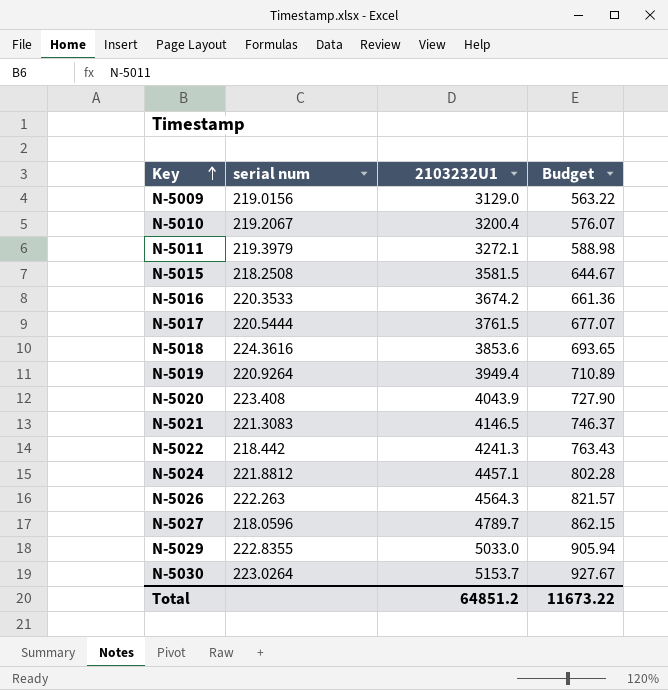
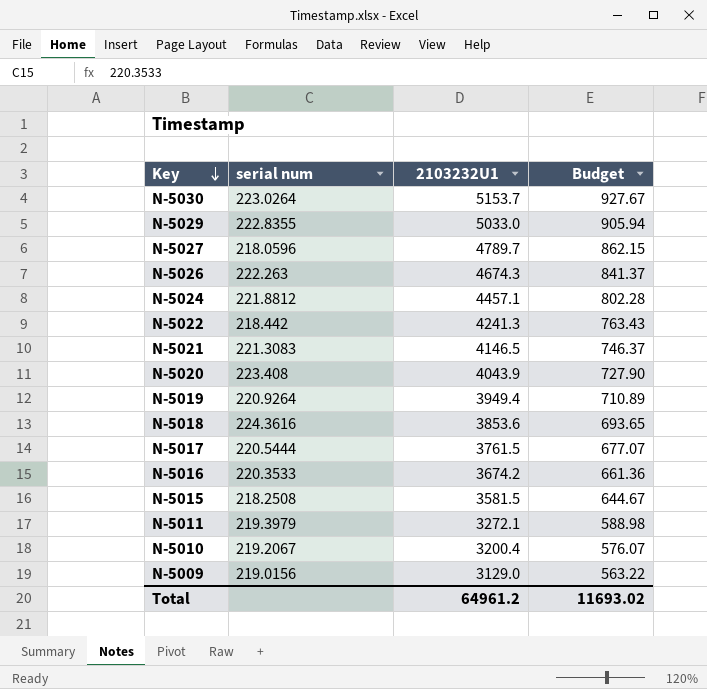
row order: Key ascending -> Key descending
N-5026 | 2103232U1: 4564.3 -> 4674.3
N-5026 | Budget: 821.57 -> 841.37
Total | 2103232U1: 64851.2 -> 64961.2
Total | Budget: 11673.22 -> 11693.02

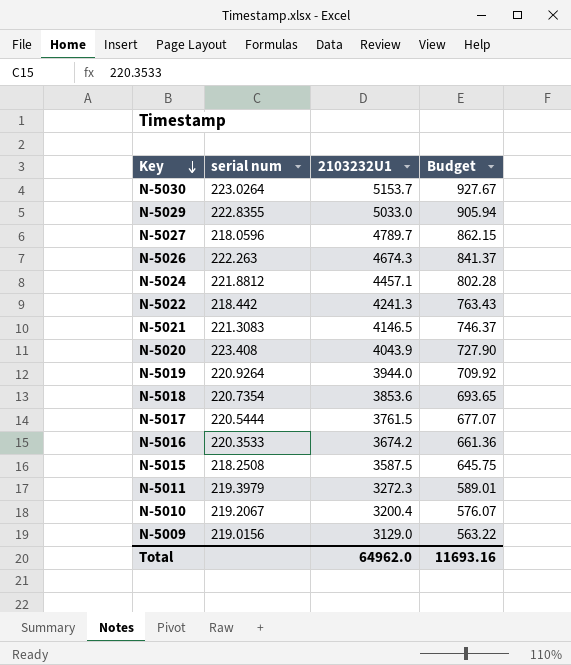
N-5019 | 2103232U1: 3949.4 -> 3944.0
N-5019 | Budget: 710.89 -> 709.92
N-5018 | serial num: 224.3616 -> 220.7354
N-5015 | 2103232U1: 3581.5 -> 3587.5
N-5015 | Budget: 644.67 -> 645.75
N-5011 | 2103232U1: 3272.1 -> 3272.3
N-5011 | Budget: 588.98 -> 589.01
Total | 2103232U1: 64961.2 -> 64962.0
Total | Budget: 11693.02 -> 11693.16

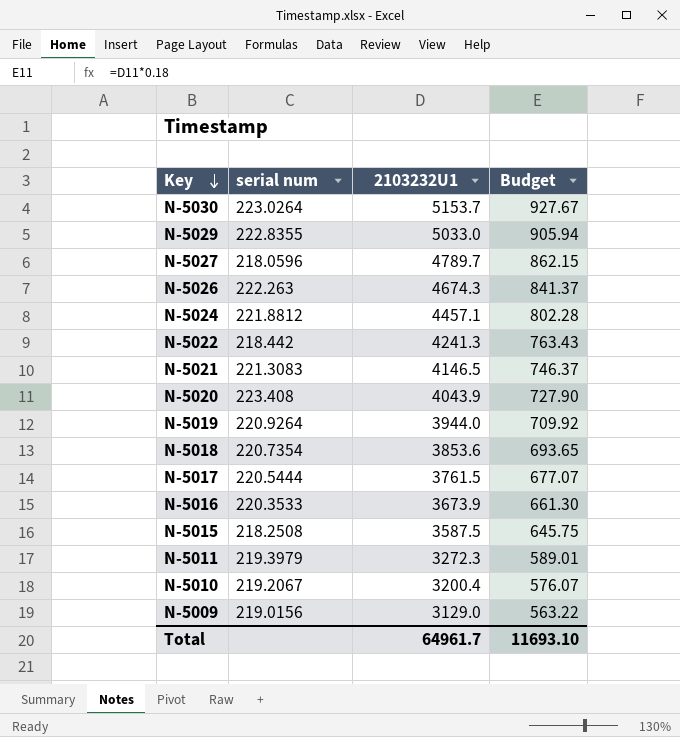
N-5016 | 2103232U1: 3674.2 -> 3673.9
N-5016 | Budget: 661.36 -> 661.30
Total | 2103232U1: 64962.0 -> 64961.7
Total | Budget: 11693.16 -> 11693.10

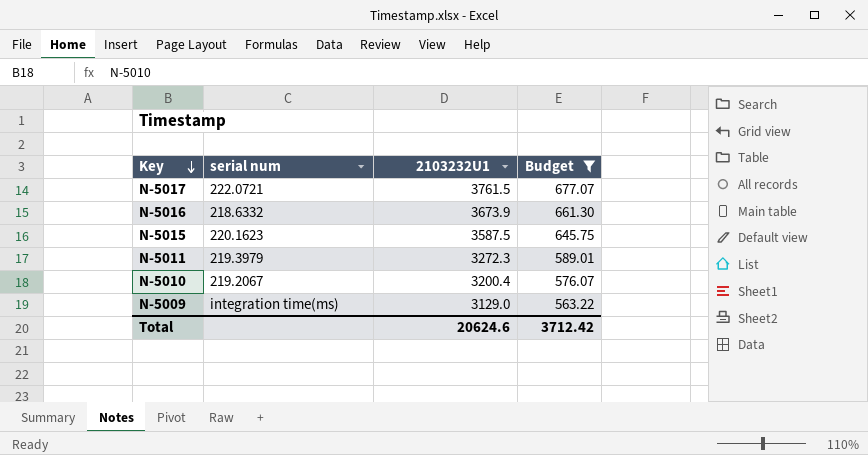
filter: none -> Budget <= 677.07
N-5017 | serial num: 220.5444 -> 222.0721
N-5016 | serial num: 220.3533 -> 218.6332
N-5015 | serial num: 218.2508 -> 220.1623
N-5009 | serial num: 219.0156 -> integration time(ms)
Total | 2103232U1: 64961.7 -> 20624.6
Total | Budget: 11693.10 -> 3712.42

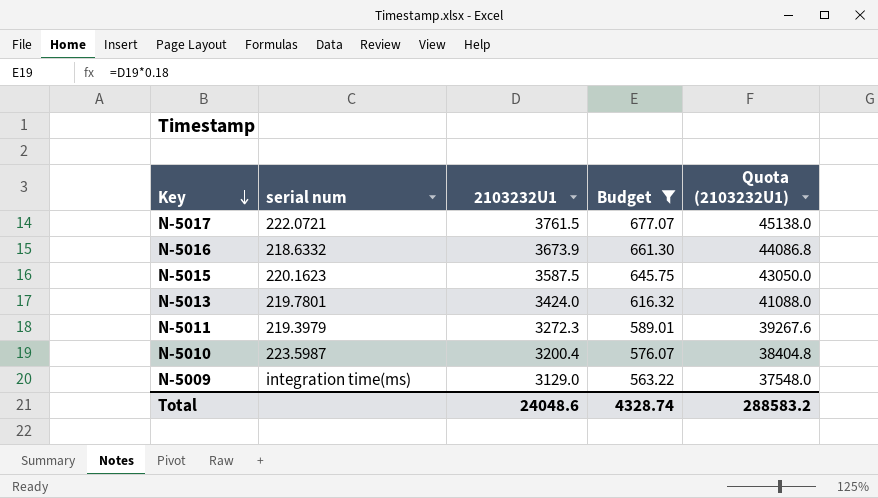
column Quota (2103232U1) | formula: none -> [2103232U1] * 12
row N-5013: none -> 219.7801 | 3424.0 | 616.32 | 41088.0
N-5010 | serial num: 219.2067 -> 223.5987
Total | 2103232U1: 20624.6 -> 24048.6
Total | Budget: 3712.42 -> 4328.74

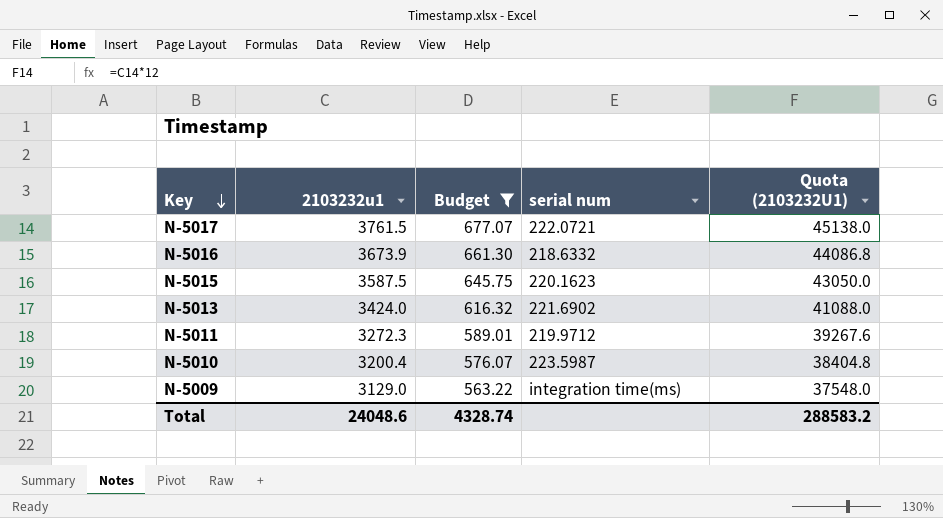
column name: 2103232U1 -> 2103232u1
column serial num | position: 2 -> 4
N-5013 | serial num: 219.7801 -> 221.6902
N-5011 | serial num: 219.3979 -> 219.9712

